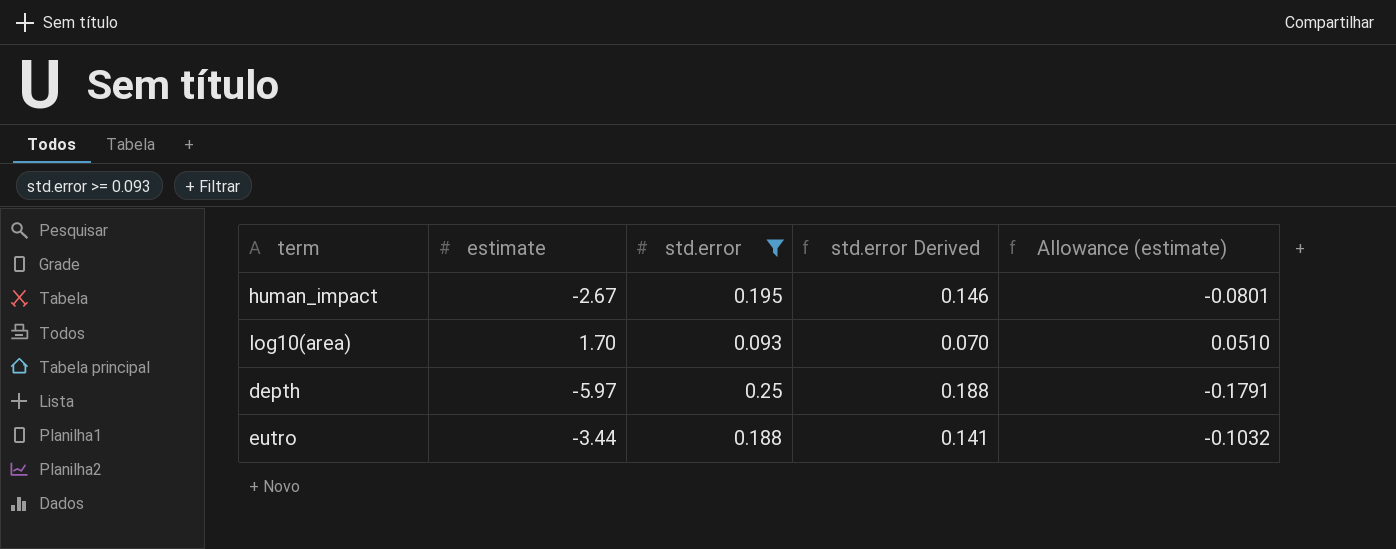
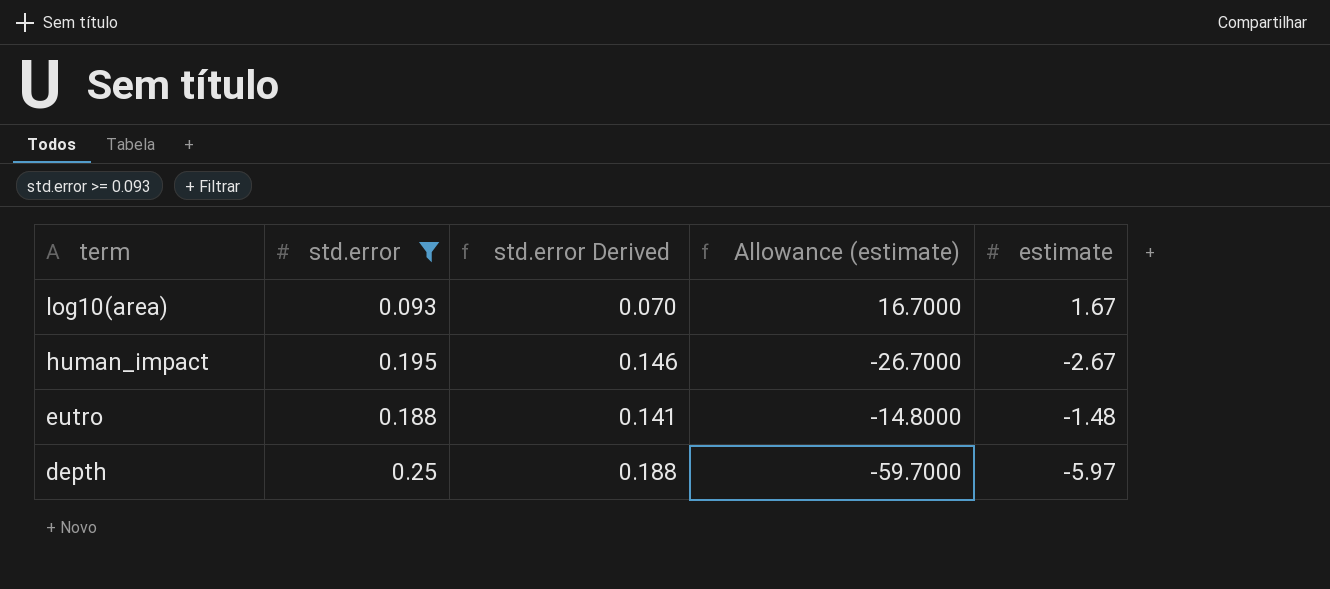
row order: none -> term descending
column Allowance (estimate) | formula: [estimate] * 0.03 -> [estimate] * 10
column estimate | position: 2 -> 5
log10(area) | estimate: 1.70 -> 1.67
eutro | estimate: -3.44 -> -1.48

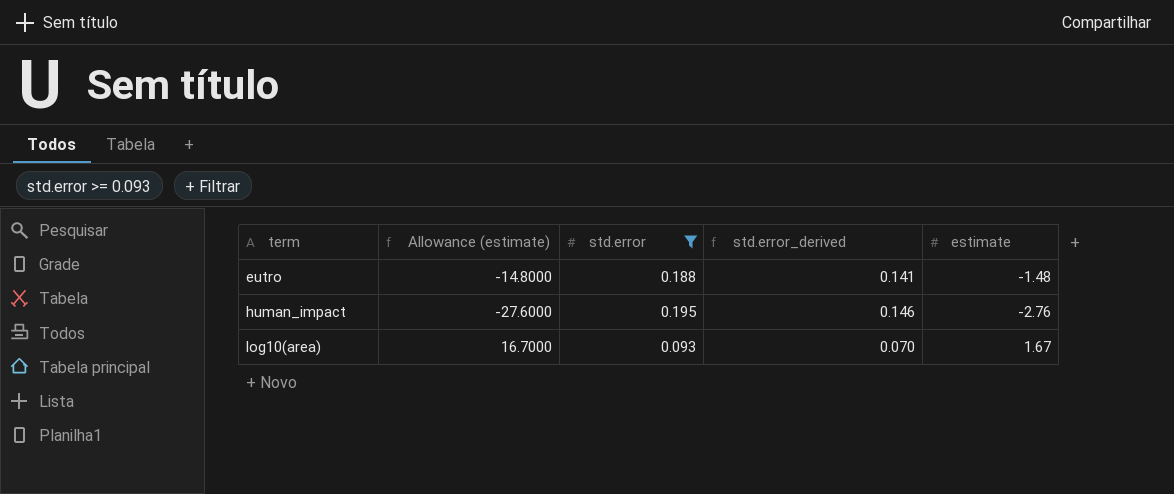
row order: term descending -> term ascending
column Allowance (estimate) | position: 4 -> 2
column name: std.error Derived -> std.error_derived
row depth: 0.25 | 0.188 | -59.7000 | -5.97 -> none
human_impact | Allowance (estimate): -26.7000 -> -27.6000
human_impact | estimate: -2.67 -> -2.76

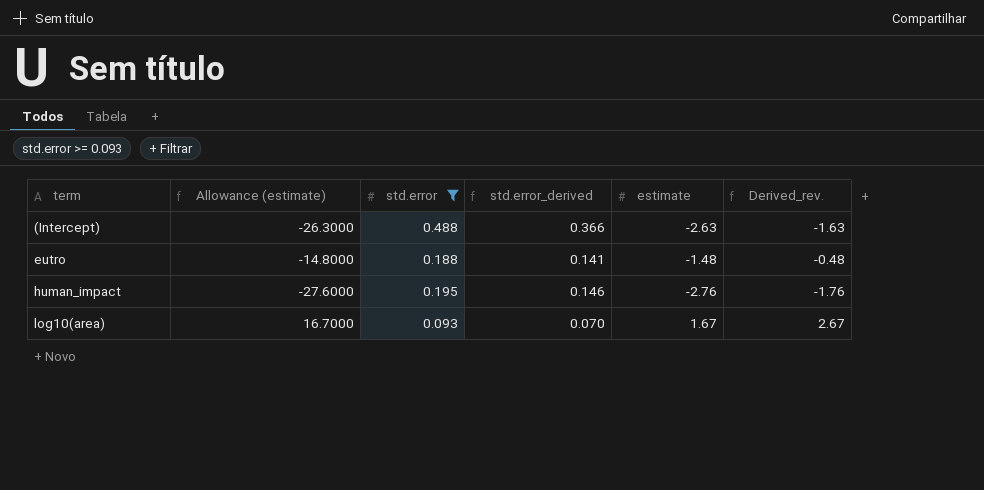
column Derived_rev. | formula: none -> [estimate] + 1
row (Intercept): none -> -26.3000 | 0.488 | 0.366 | -2.63 | -1.63

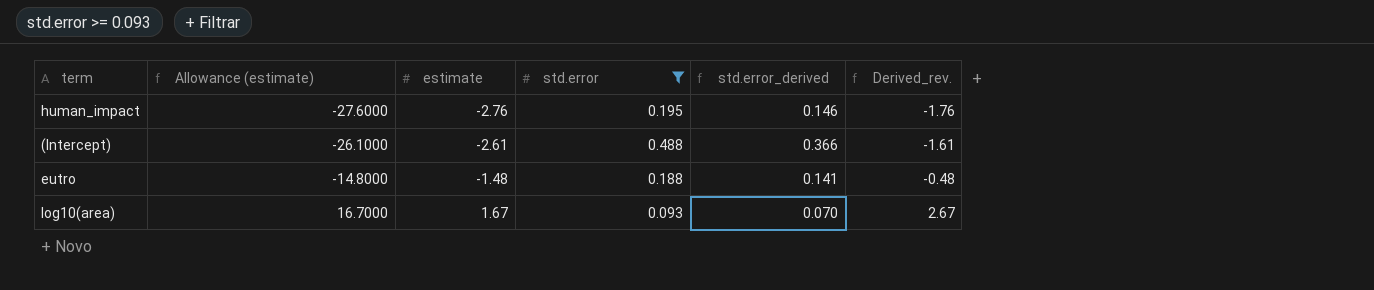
row order: term ascending -> Allowance (estimate) ascending
column estimate | position: 5 -> 3
(Intercept) | Allowance (estimate): -26.3000 -> -26.1000
(Intercept) | estimate: -2.63 -> -2.61
(Intercept) | Derived_rev.: -1.63 -> -1.61

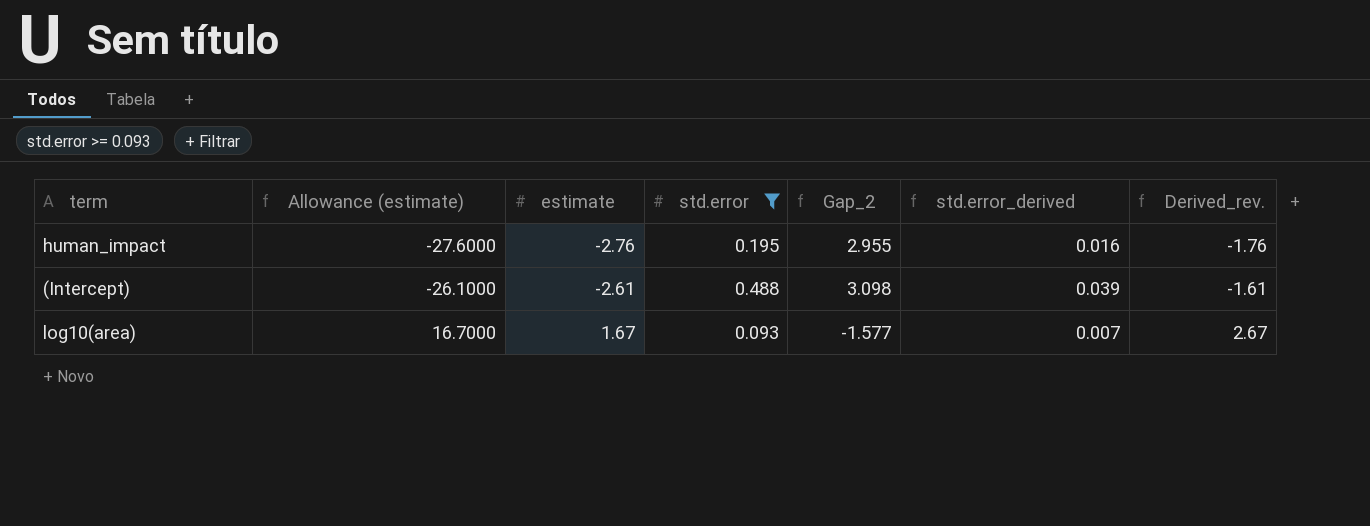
column Gap_2 | formula: none -> [std.error] - [estimate]
column std.error_derived | formula: [std.error] * 0.75 -> [std.error] * 0.08
row eutro: -14.8000 | -1.48 | 0.188 | 0.141 | -0.48 -> none

